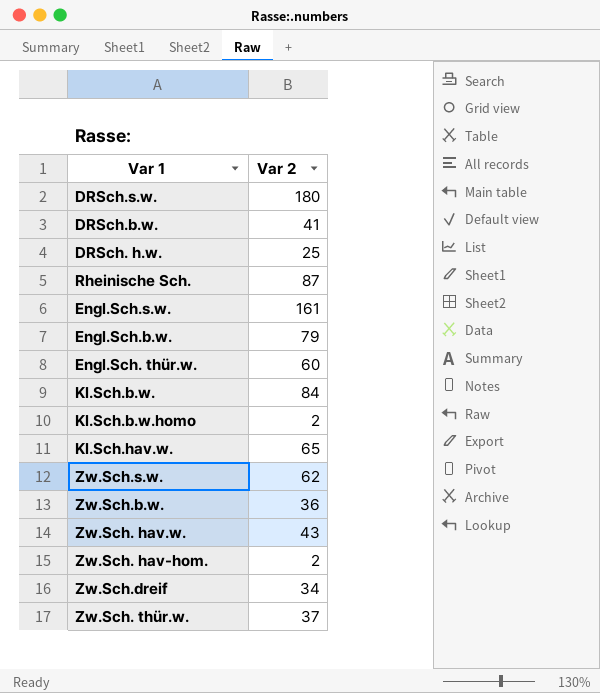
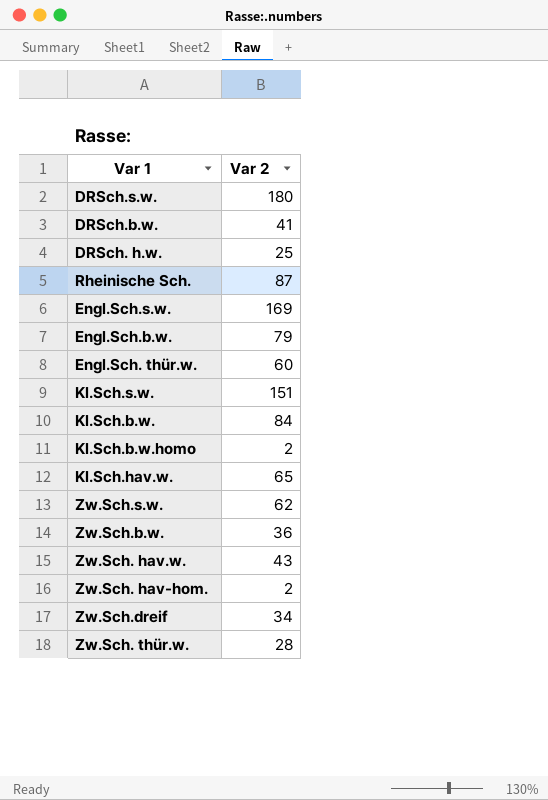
Engl.Sch.s.w. | Var 2: 161 -> 169
row Kl.Sch.s.w.: none -> 151
Zw.Sch. thür.w. | Var 2: 37 -> 28

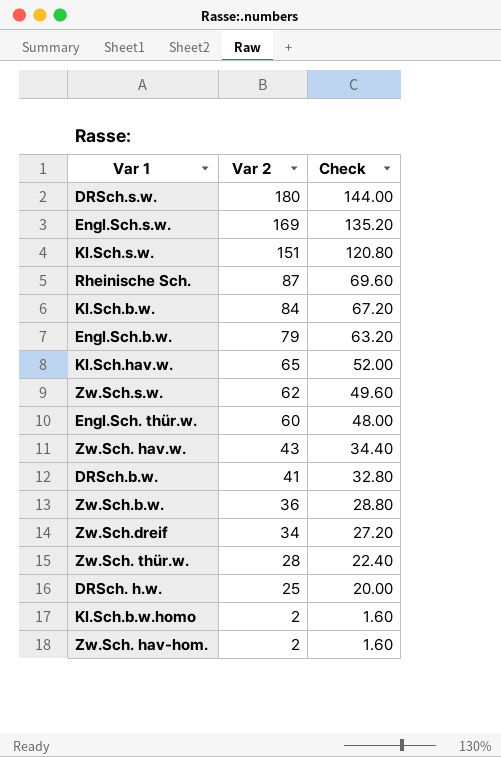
row order: none -> Var 2 descending
column Check | formula: none -> [Var 2] * 0.8

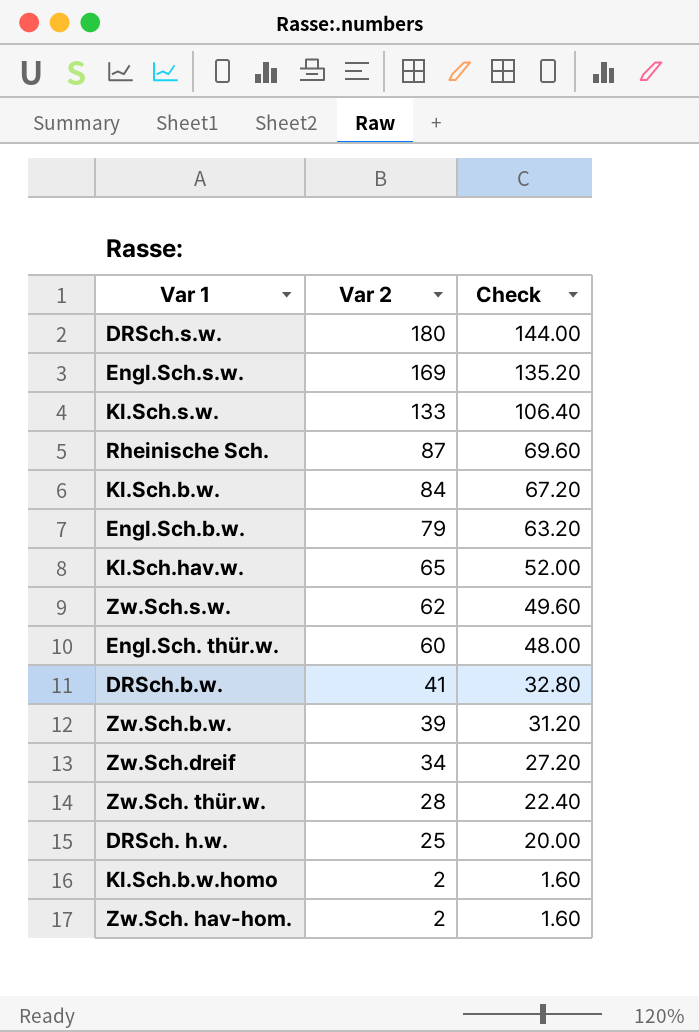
row Zw.Sch. hav.w.: 43 | 34.40 -> none
Kl.Sch.s.w. | Var 2: 151 -> 133
Kl.Sch.s.w. | Check: 120.80 -> 106.40
Zw.Sch.b.w. | Var 2: 36 -> 39
Zw.Sch.b.w. | Check: 28.80 -> 31.20

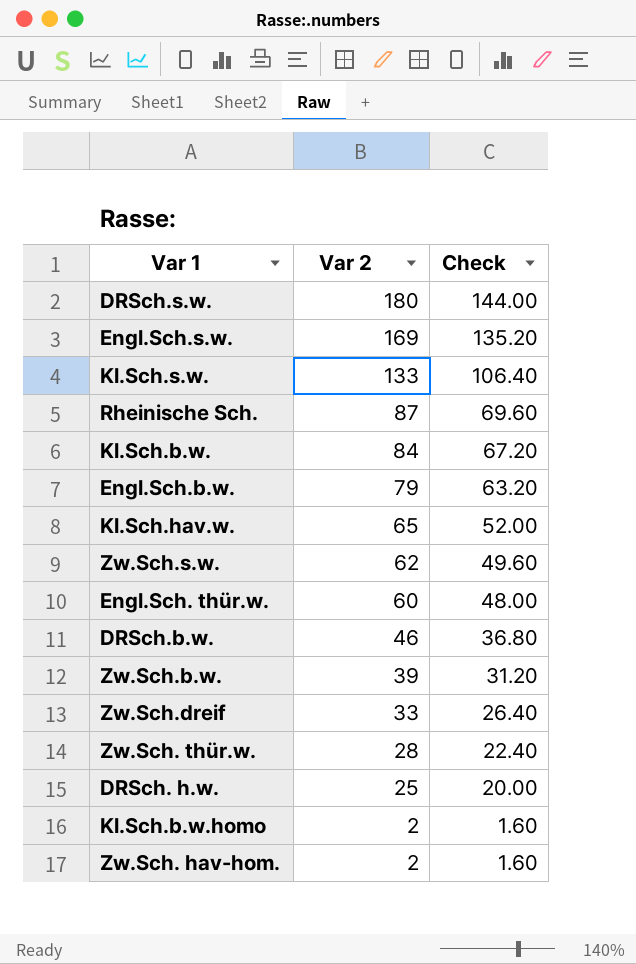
DRSch.b.w. | Var 2: 41 -> 46
DRSch.b.w. | Check: 32.80 -> 36.80
Zw.Sch.dreif | Var 2: 34 -> 33
Zw.Sch.dreif | Check: 27.20 -> 26.40

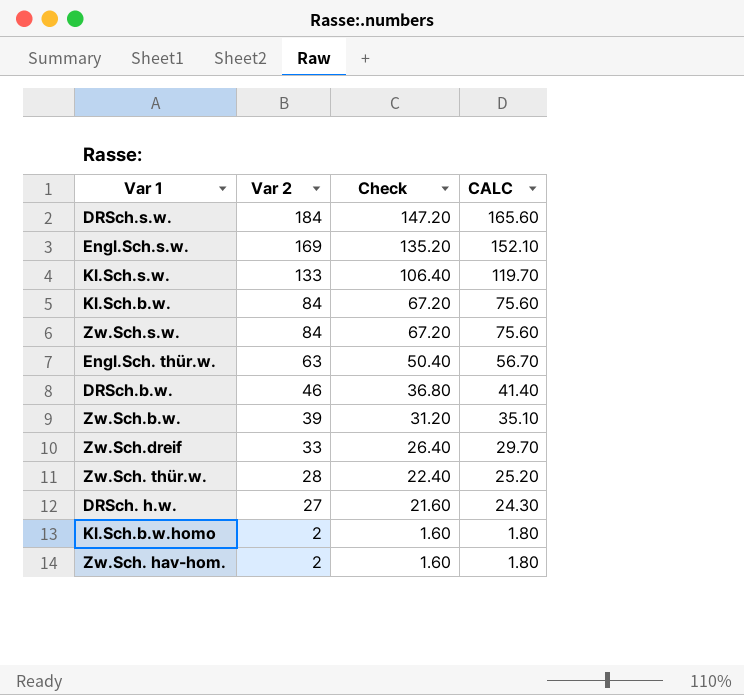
column CALC | formula: none -> [Var 2] * 0.9
row Rheinische Sch.: 87 | 69.60 -> none
row Engl.Sch.b.w.: 79 | 63.20 -> none
row Kl.Sch.hav.w.: 65 | 52.00 -> none
DRSch.s.w. | Var 2: 180 -> 184
DRSch.s.w. | Check: 144.00 -> 147.20
Zw.Sch.s.w. | Var 2: 62 -> 84
Zw.Sch.s.w. | Check: 49.60 -> 67.20
Engl.Sch. thür.w. | Var 2: 60 -> 63
Engl.Sch. thür.w. | Check: 48.00 -> 50.40
DRSch. h.w. | Var 2: 25 -> 27
DRSch. h.w. | Check: 20.00 -> 21.60

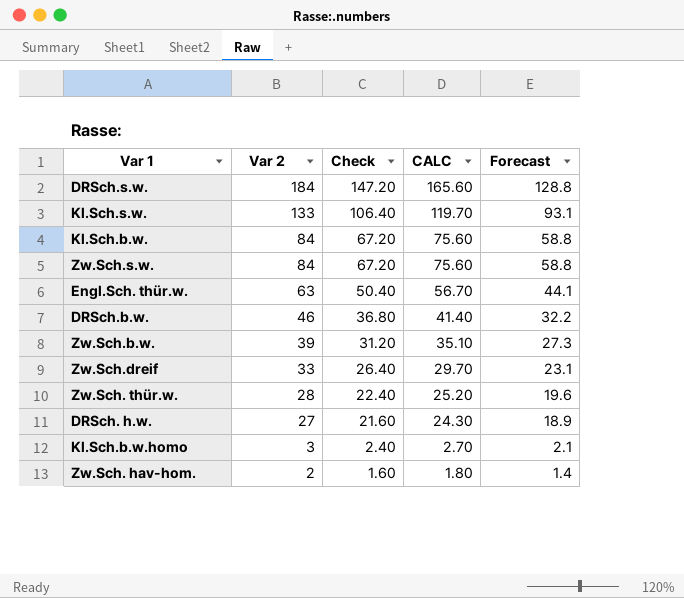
column Forecast | formula: none -> [Var 2] * 0.7
row Engl.Sch.s.w.: 169 | 135.20 | 152.10 -> none
Kl.Sch.b.w.homo | Var 2: 2 -> 3
Kl.Sch.b.w.homo | Check: 1.60 -> 2.40
Kl.Sch.b.w.homo | CALC: 1.80 -> 2.70

